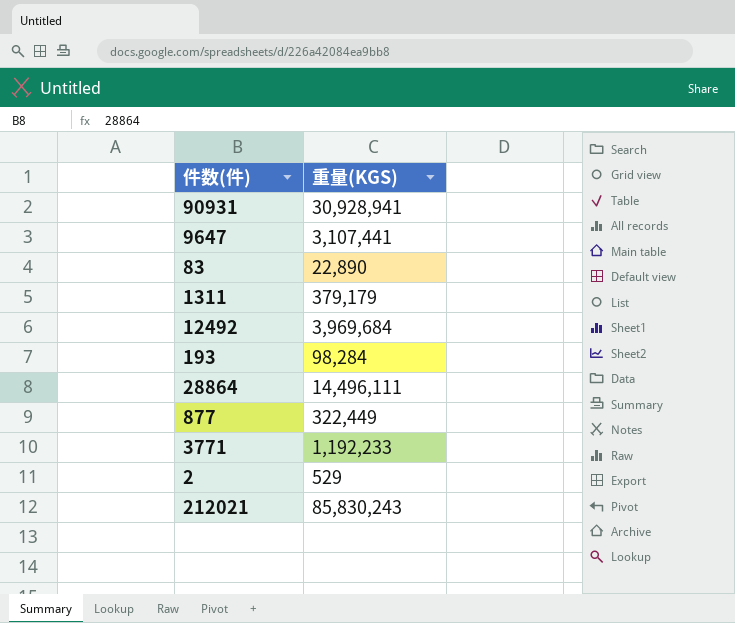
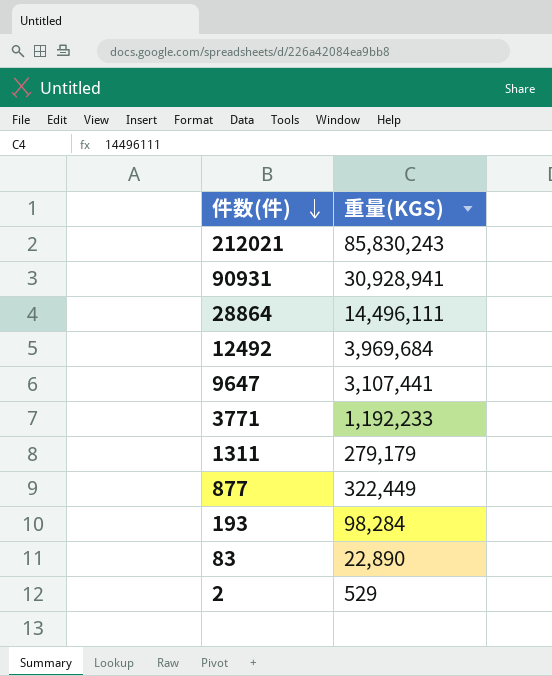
row order: none -> 件数(件) descending
1311 | 重量(KGS): 379,179 -> 279,179

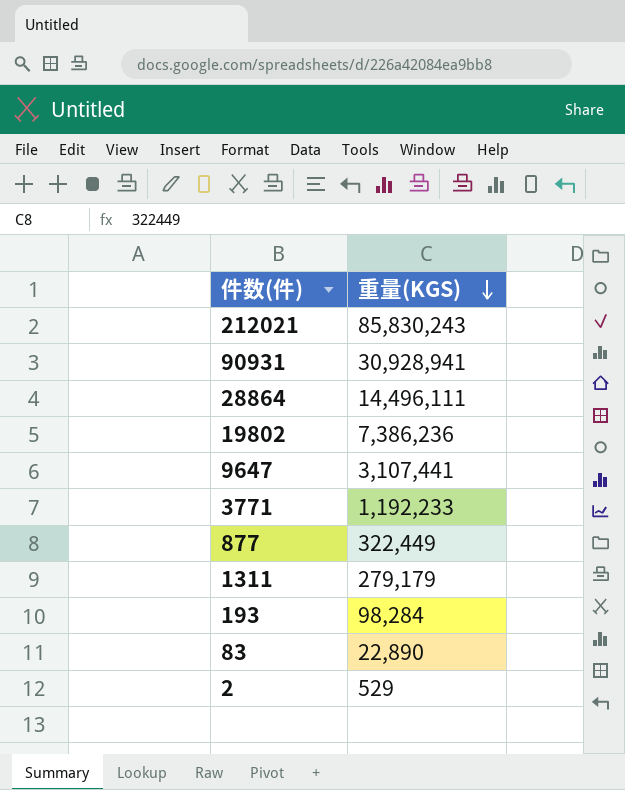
row order: 件数(件) descending -> 重量(KGS) descending
row 12492: 3,969,684 -> none
row 19802: none -> 7,386,236

